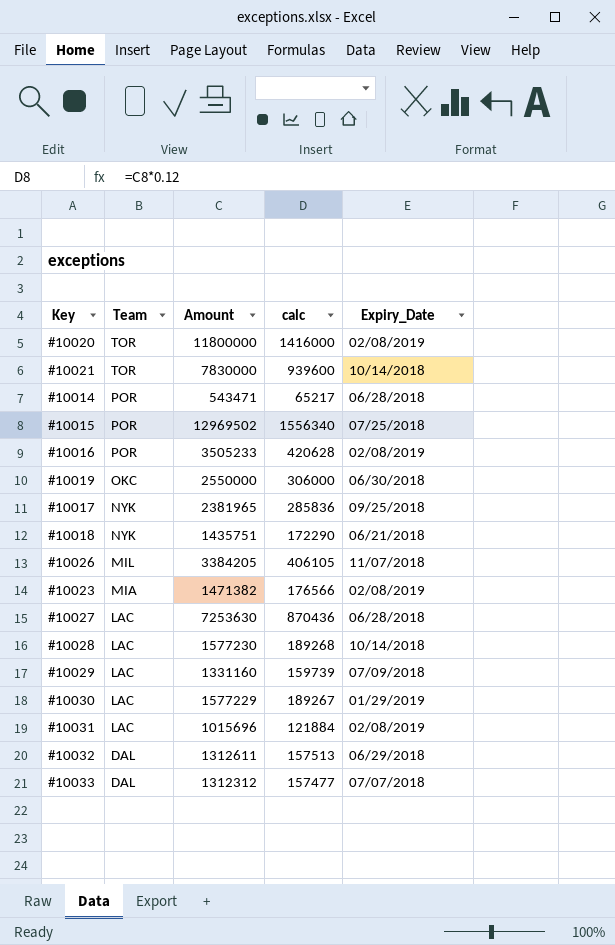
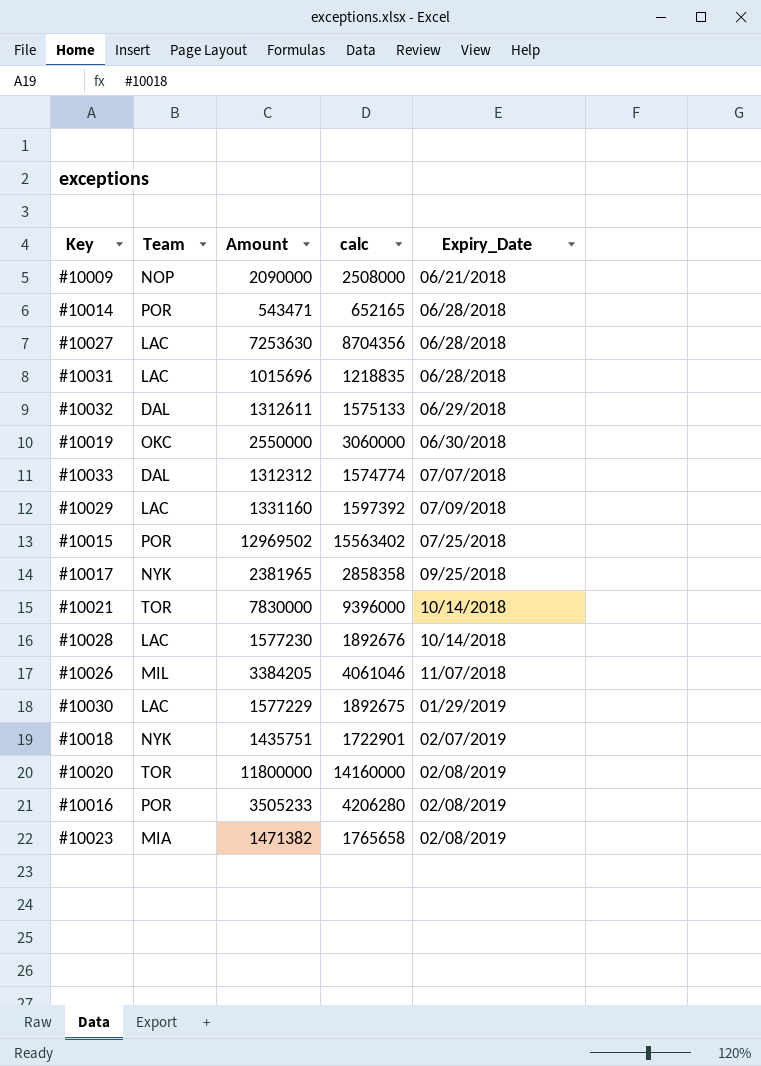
row order: Team descending -> Expiry_Date ascending
column calc | formula: [Amount] * 0.12 -> [Amount] * 1.2
row #10009: none -> NOP | 2090000 | 2508000 | 06/21/2018
#10031 | Expiry_Date: 02/08/2019 -> 06/28/2018
#10018 | Expiry_Date: 06/21/2018 -> 02/07/2019

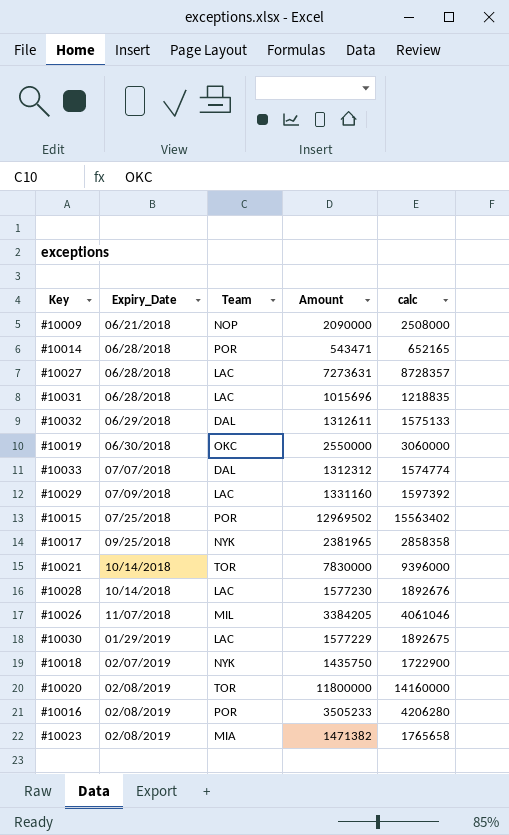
column Expiry_Date | position: 5 -> 2
#10027 | Amount: 7253630 -> 7273631
#10027 | calc: 8704356 -> 8728357
#10018 | Amount: 1435751 -> 1435750
#10018 | calc: 1722901 -> 1722900

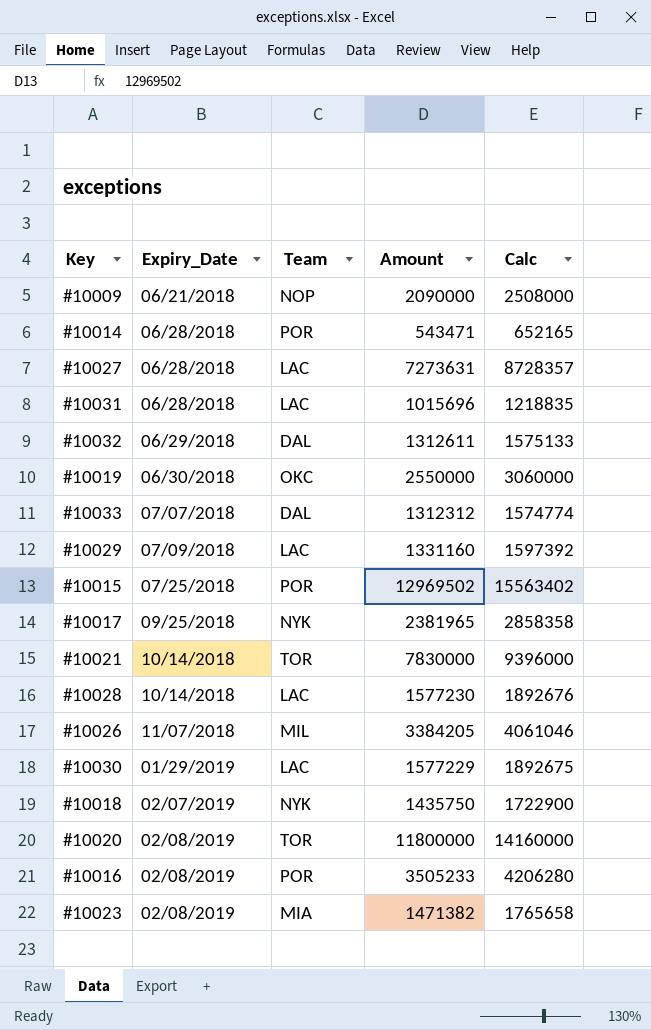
column name: calc -> Calc

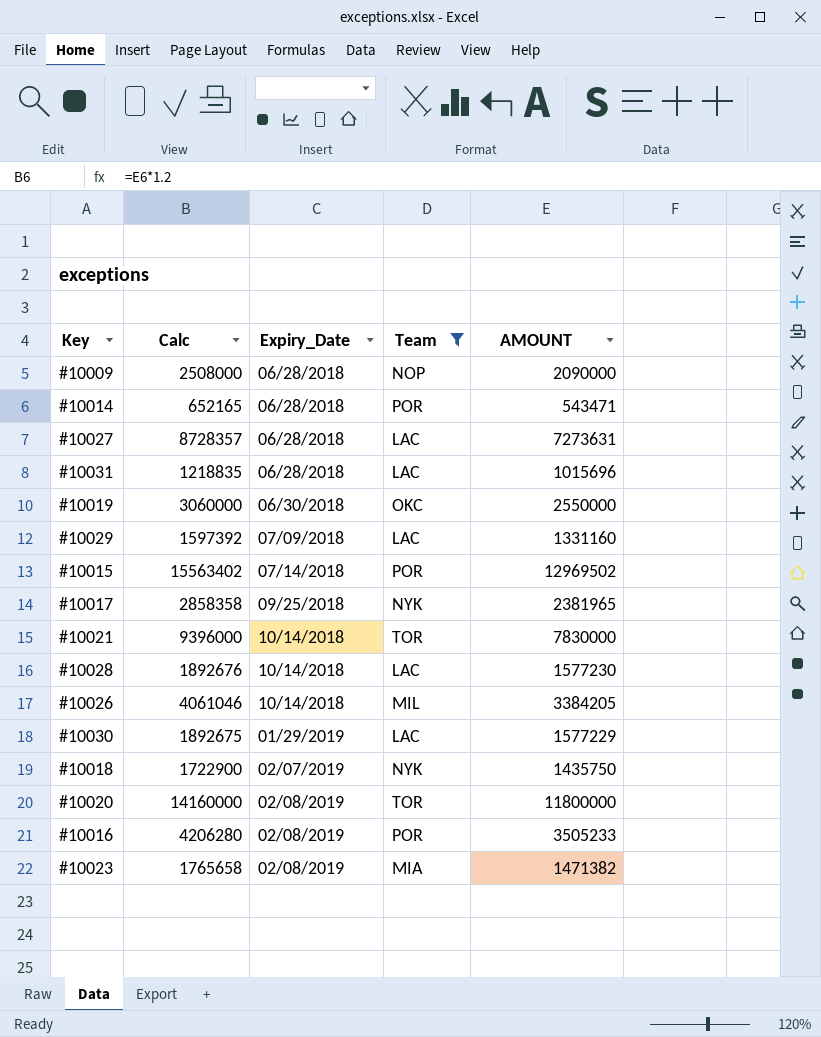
filter: none -> Team != DAL
column Calc | position: 5 -> 2
column name: Amount -> AMOUNT
#10009 | Expiry_Date: 06/21/2018 -> 06/28/2018
#10015 | Expiry_Date: 07/25/2018 -> 07/14/2018
#10026 | Expiry_Date: 11/07/2018 -> 10/14/2018

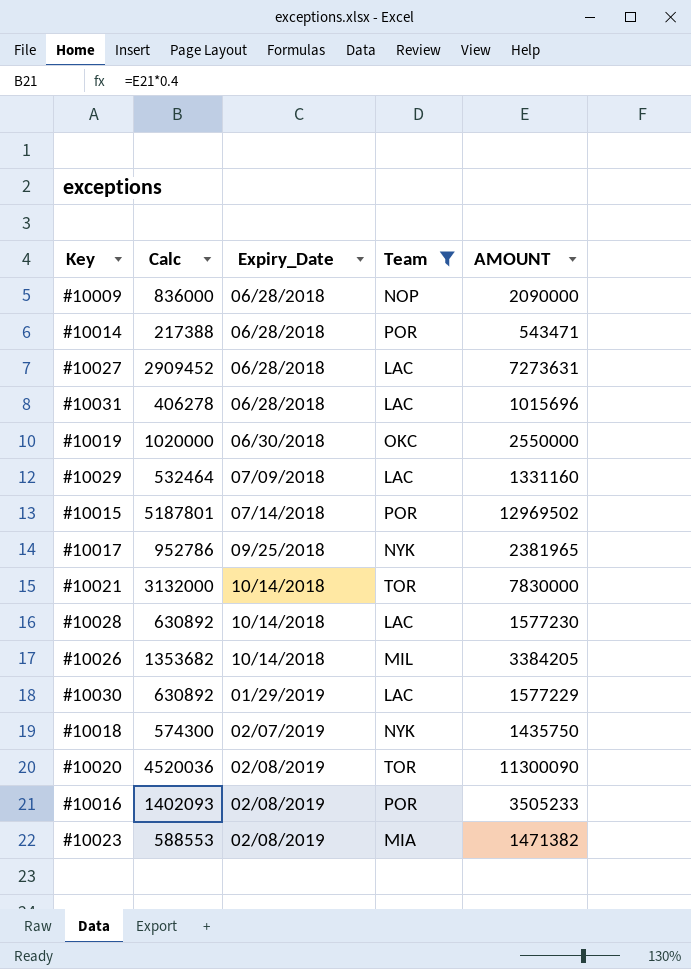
column Calc | formula: [AMOUNT] * 1.2 -> [AMOUNT] * 0.4
#10020 | AMOUNT: 11800000 -> 11300090

